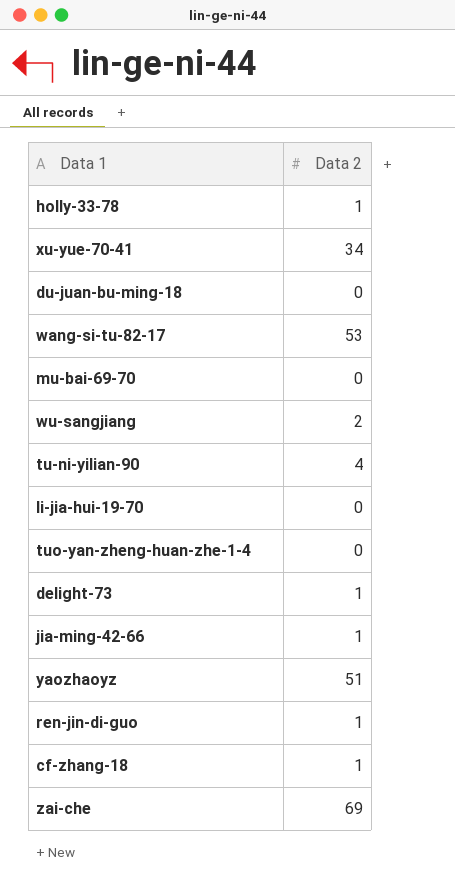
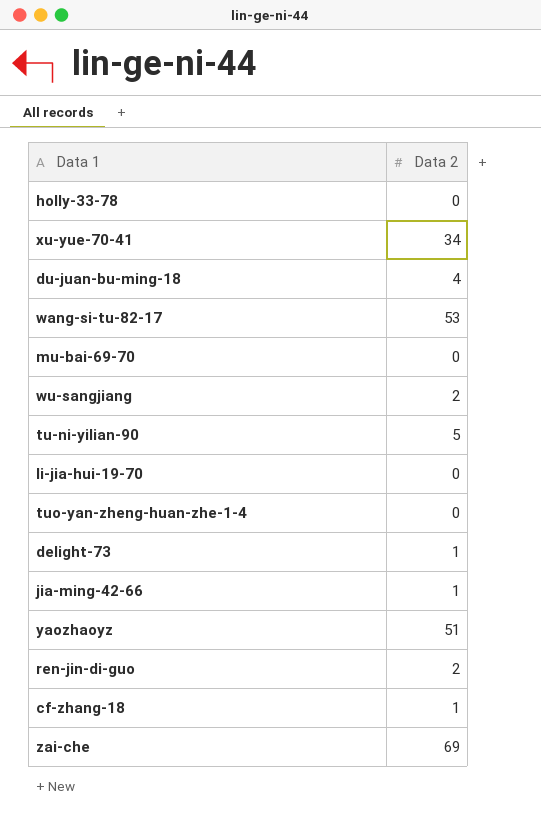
holly-33-78 | Data 2: 1 -> 0
du-juan-bu-ming-18 | Data 2: 0 -> 4
tu-ni-yilian-90 | Data 2: 4 -> 5
ren-jin-di-guo | Data 2: 1 -> 2

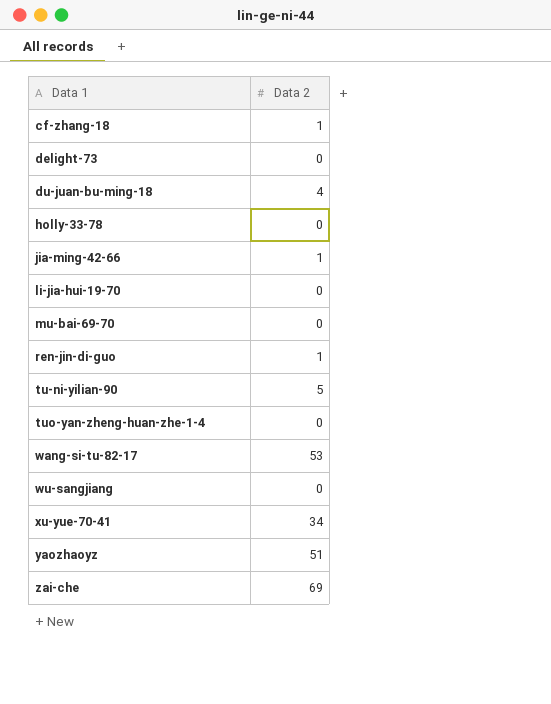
row order: none -> Data 1 ascending
delight-73 | Data 2: 1 -> 0
ren-jin-di-guo | Data 2: 2 -> 1
wu-sangjiang | Data 2: 2 -> 0

